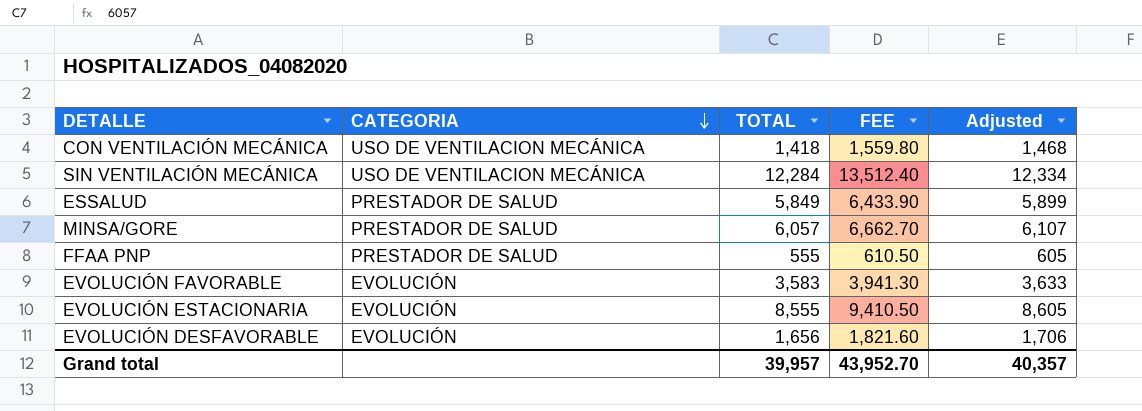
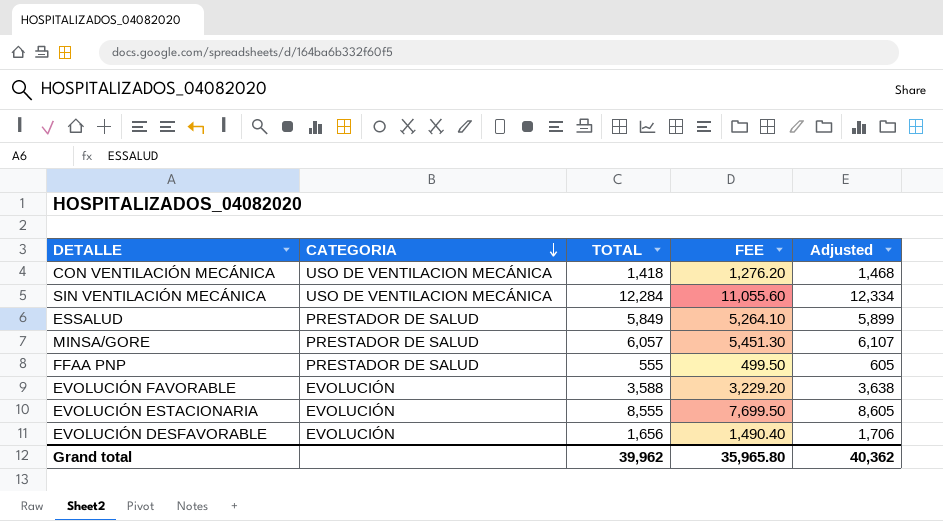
column FEE | formula: [TOTAL] * 1.1 -> [TOTAL] * 0.9
EVOLUCIÓN FAVORABLE | TOTAL: 3,583 -> 3,588
EVOLUCIÓN FAVORABLE | Adjusted: 3,633 -> 3,638
Grand total | TOTAL: 39,957 -> 39,962
Grand total | FEE: 43,952.70 -> 35,965.80
Grand total | Adjusted: 40,357 -> 40,362

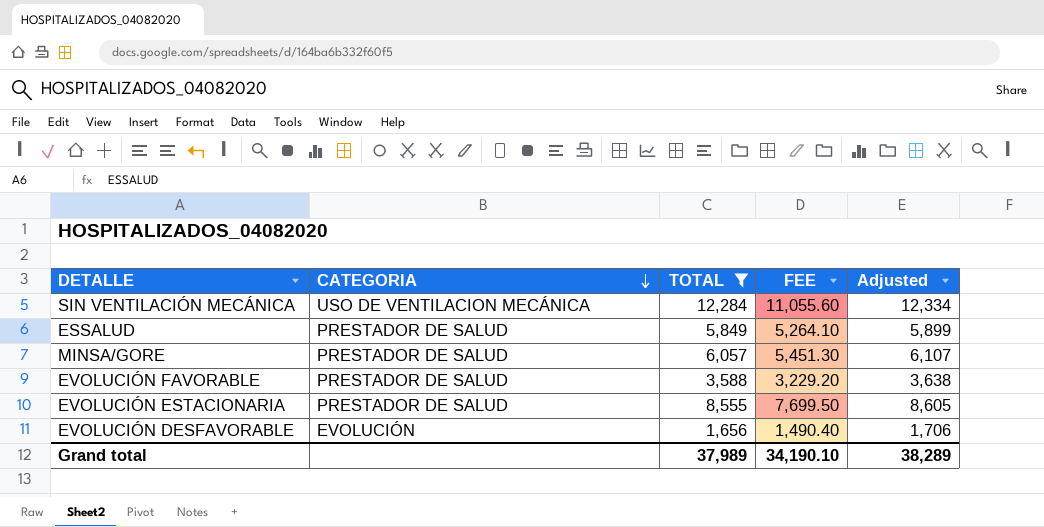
filter: none -> TOTAL >= 1,656
EVOLUCIÓN FAVORABLE | CATEGORIA: EVOLUCIÓN -> PRESTADOR DE SALUD
EVOLUCIÓN ESTACIONARIA | CATEGORIA: EVOLUCIÓN -> PRESTADOR DE SALUD
Grand total | TOTAL: 39,962 -> 37,989
Grand total | FEE: 35,965.80 -> 34,190.10
Grand total | Adjusted: 40,362 -> 38,289

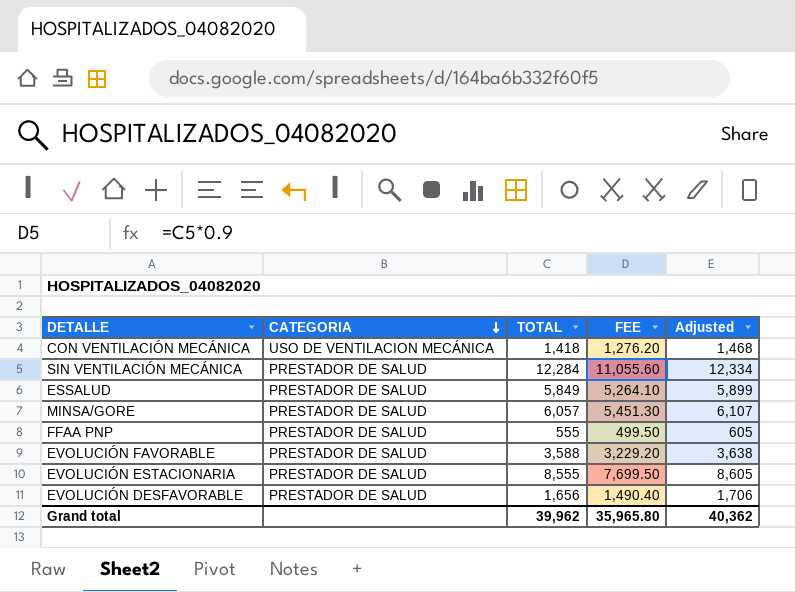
filter: TOTAL >= 1,656 -> none
SIN VENTILACIÓN MECÁNICA | CATEGORIA: USO DE VENTILACION MECÁNICA -> PRESTADOR DE SALUD
EVOLUCIÓN DESFAVORABLE | CATEGORIA: EVOLUCIÓN -> PRESTADOR DE SALUD
Grand total | TOTAL: 37,989 -> 39,962
Grand total | FEE: 34,190.10 -> 35,965.80
Grand total | Adjusted: 38,289 -> 40,362

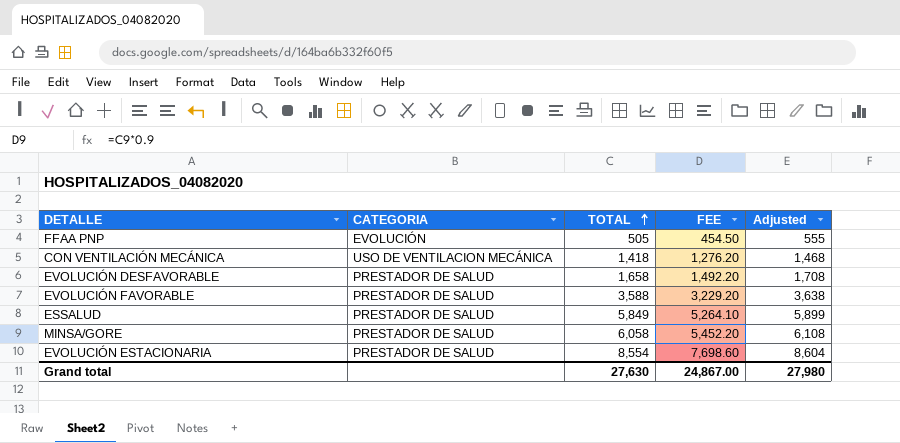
row order: CATEGORIA descending -> TOTAL ascending
row SIN VENTILACIÓN MECÁNICA: PRESTADOR DE SALUD | 12,284 | 11,055.60 | 12,334 -> none
FFAA PNP | CATEGORIA: PRESTADOR DE SALUD -> EVOLUCIÓN
FFAA PNP | TOTAL: 555 -> 505
FFAA PNP | FEE: 499.50 -> 454.50
FFAA PNP | Adjusted: 605 -> 555
EVOLUCIÓN DESFAVORABLE | TOTAL: 1,656 -> 1,658
EVOLUCIÓN DESFAVORABLE | FEE: 1,490.40 -> 1,492.20
EVOLUCIÓN DESFAVORABLE | Adjusted: 1,706 -> 1,708
MINSA/GORE | TOTAL: 6,057 -> 6,058
MINSA/GORE | FEE: 5,451.30 -> 5,452.20
MINSA/GORE | Adjusted: 6,107 -> 6,108
EVOLUCIÓN ESTACIONARIA | TOTAL: 8,555 -> 8,554
EVOLUCIÓN ESTACIONARIA | FEE: 7,699.50 -> 7,698.60
EVOLUCIÓN ESTACIONARIA | Adjusted: 8,605 -> 8,604
Grand total | TOTAL: 39,962 -> 27,630
Grand total | FEE: 35,965.80 -> 24,867.00
Grand total | Adjusted: 40,362 -> 27,980

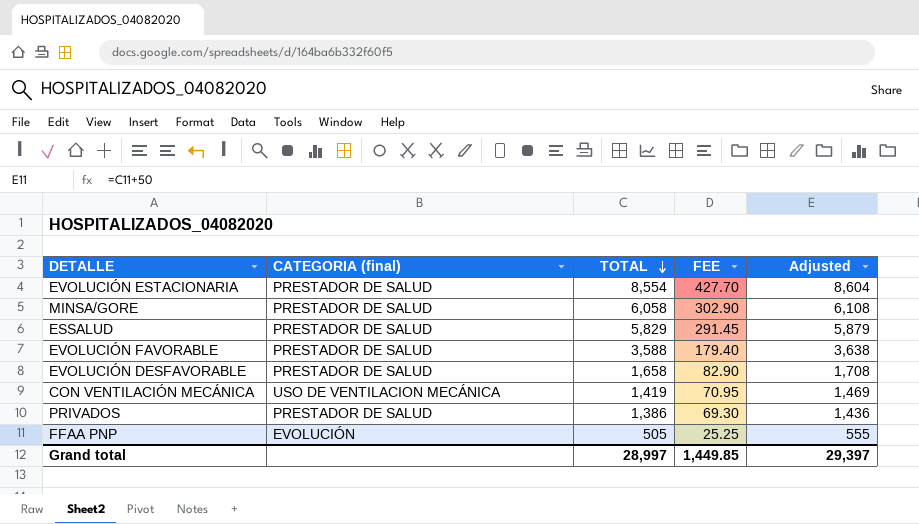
row order: TOTAL ascending -> TOTAL descending
column name: CATEGORIA -> CATEGORIA (final)
column FEE | formula: [TOTAL] * 0.9 -> [TOTAL] * 0.05
ESSALUD | TOTAL: 5,849 -> 5,829
ESSALUD | Adjusted: 5,899 -> 5,879
CON VENTILACIÓN MECÁNICA | TOTAL: 1,418 -> 1,419
CON VENTILACIÓN MECÁNICA | Adjusted: 1,468 -> 1,469
row PRIVADOS: none -> PRESTADOR DE SALUD | 1,386 | 69.30 | 1,436
Grand total | TOTAL: 27,630 -> 28,997
Grand total | FEE: 24,867.00 -> 1,449.85
Grand total | Adjusted: 27,980 -> 29,397

